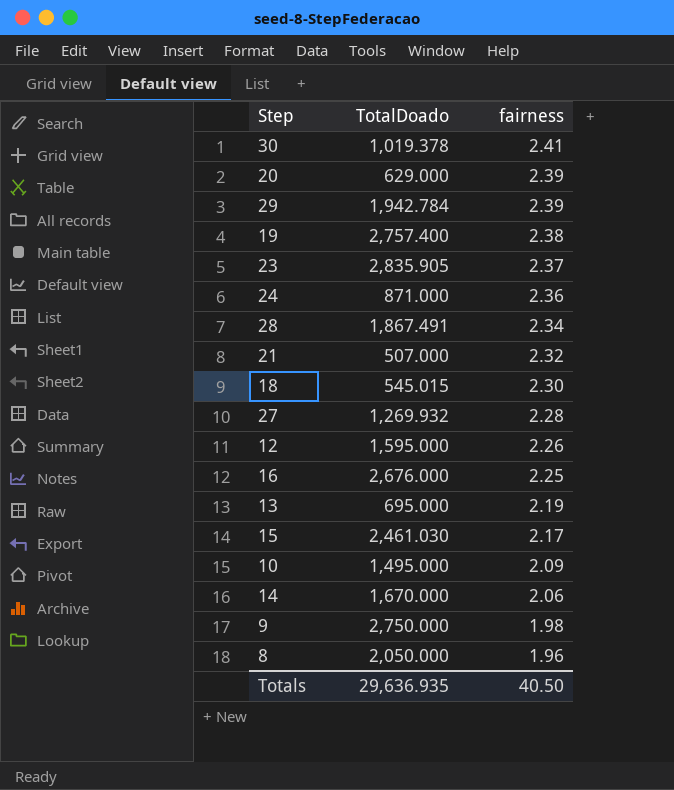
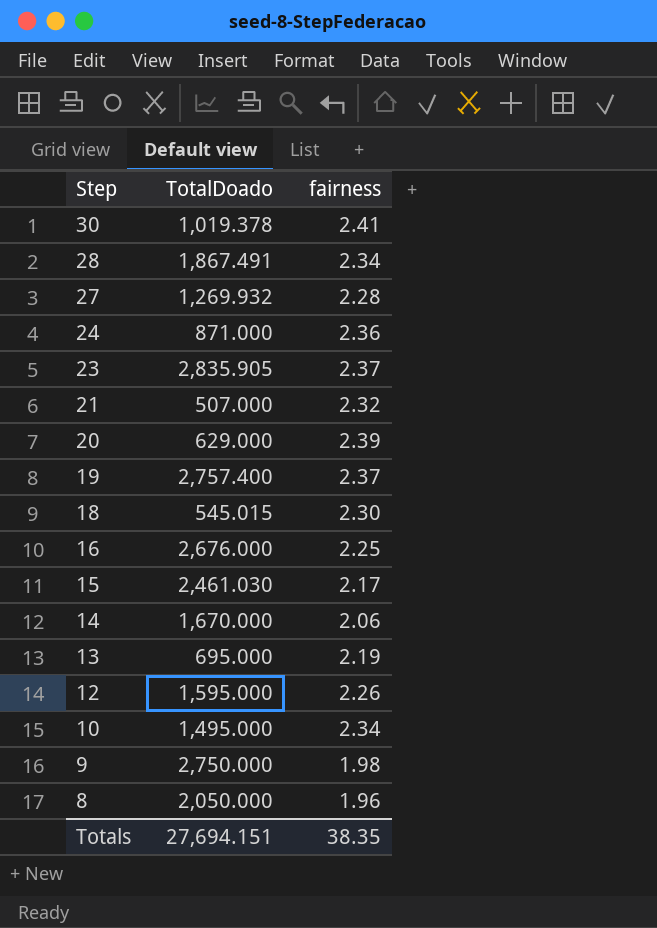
row order: fairness descending -> Step descending
row 29: 1,942.784 | 2.39 -> none
19 | fairness: 2.38 -> 2.37
10 | fairness: 2.09 -> 2.34
Totals | TotalDoado: 29,636.935 -> 27,694.151
Totals | fairness: 40.50 -> 38.35

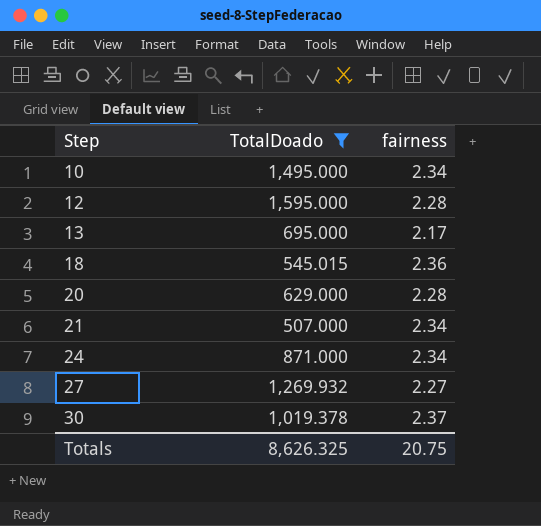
filter: none -> TotalDoado <= 1,595.000
row order: Step descending -> Step ascending
12 | fairness: 2.26 -> 2.28
13 | fairness: 2.19 -> 2.17
18 | fairness: 2.30 -> 2.36
20 | fairness: 2.39 -> 2.28
21 | fairness: 2.32 -> 2.34
24 | fairness: 2.36 -> 2.34
27 | fairness: 2.28 -> 2.27
30 | fairness: 2.41 -> 2.37
Totals | TotalDoado: 27,694.151 -> 8,626.325
Totals | fairness: 38.35 -> 20.75

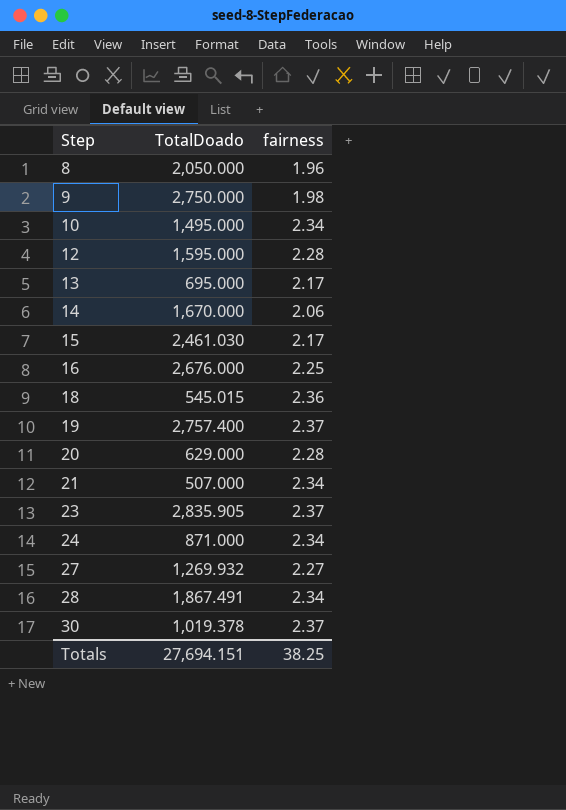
filter: TotalDoado <= 1,595.000 -> none
Totals | TotalDoado: 8,626.325 -> 27,694.151
Totals | fairness: 20.75 -> 38.25

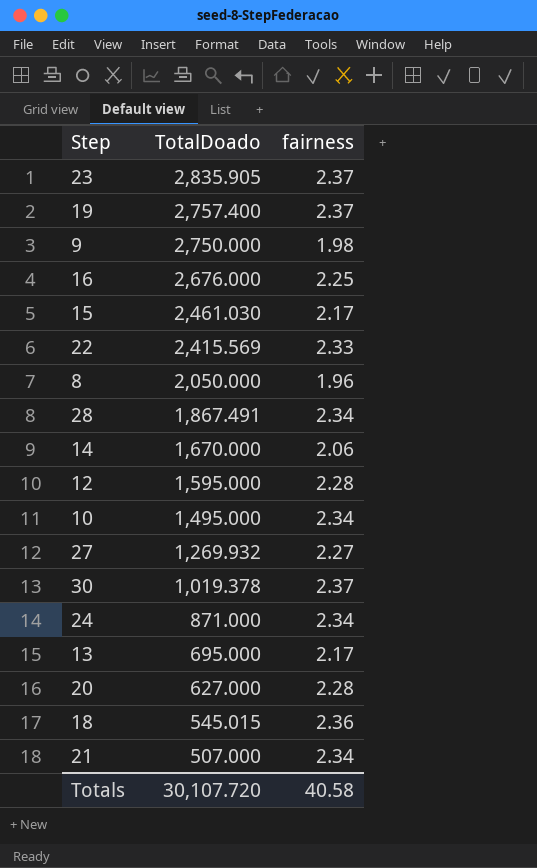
row order: Step ascending -> TotalDoado descending
row 22: none -> 2,415.569 | 2.33
20 | TotalDoado: 629.000 -> 627.000
Totals | TotalDoado: 27,694.151 -> 30,107.720
Totals | fairness: 38.25 -> 40.58

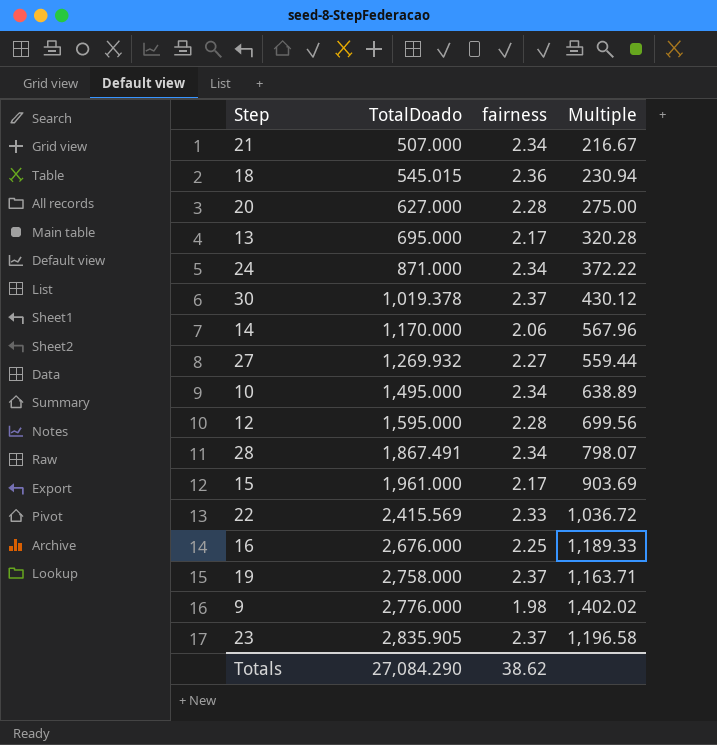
row order: TotalDoado descending -> TotalDoado ascending
column Multiple | formula: none -> [TotalDoado] / [fairness]
row 8: 2,050.000 | 1.96 -> none
14 | TotalDoado: 1,670.000 -> 1,170.000
15 | TotalDoado: 2,461.030 -> 1,961.000
19 | TotalDoado: 2,757.400 -> 2,758.000
9 | TotalDoado: 2,750.000 -> 2,776.000
Totals | TotalDoado: 30,107.720 -> 27,084.290
Totals | fairness: 40.58 -> 38.62

